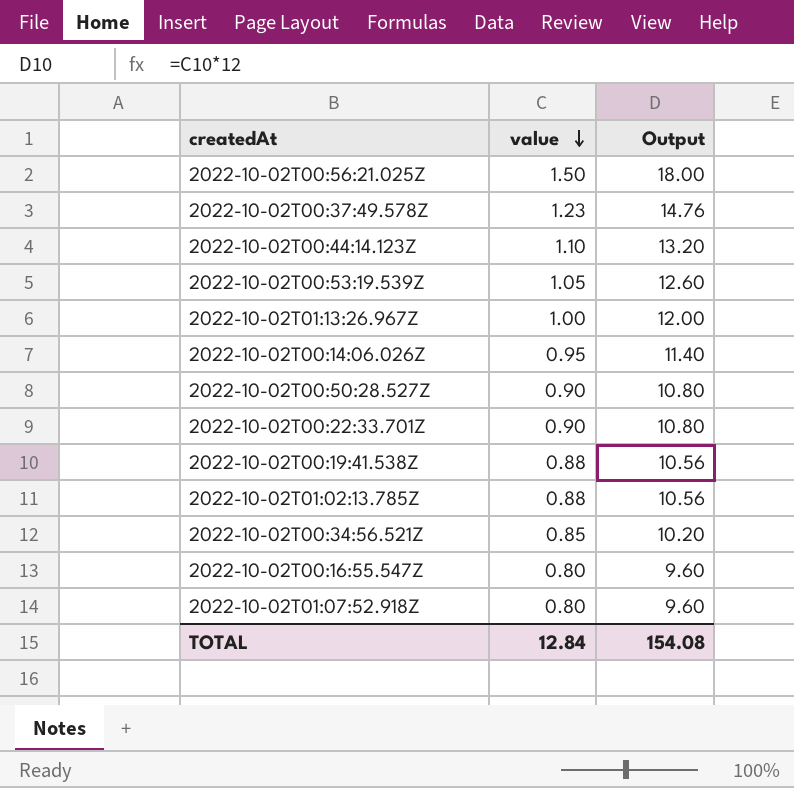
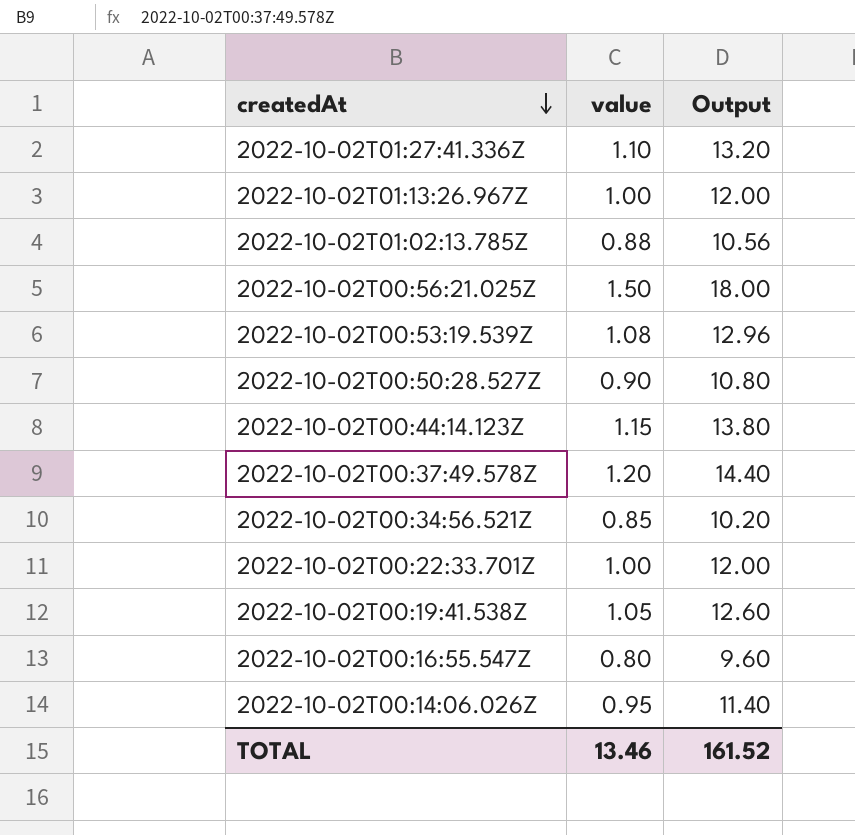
row order: value descending -> createdAt descending
row 2022-10-02T01:07:52.918Z: 0.80 | 9.60 -> none
row 2022-10-02T01:27:41.336Z: none -> 1.10 | 13.20
2022-10-02T00:53:19.539Z | value: 1.05 -> 1.08
2022-10-02T00:53:19.539Z | Output: 12.60 -> 12.96
2022-10-02T00:44:14.123Z | value: 1.10 -> 1.15
2022-10-02T00:44:14.123Z | Output: 13.20 -> 13.80
2022-10-02T00:37:49.578Z | value: 1.23 -> 1.20
2022-10-02T00:37:49.578Z | Output: 14.76 -> 14.40
2022-10-02T00:22:33.701Z | value: 0.90 -> 1.00
2022-10-02T00:22:33.701Z | Output: 10.80 -> 12.00
2022-10-02T00:19:41.538Z | value: 0.88 -> 1.05
2022-10-02T00:19:41.538Z | Output: 10.56 -> 12.60
TOTAL | value: 12.84 -> 13.46
TOTAL | Output: 154.08 -> 161.52

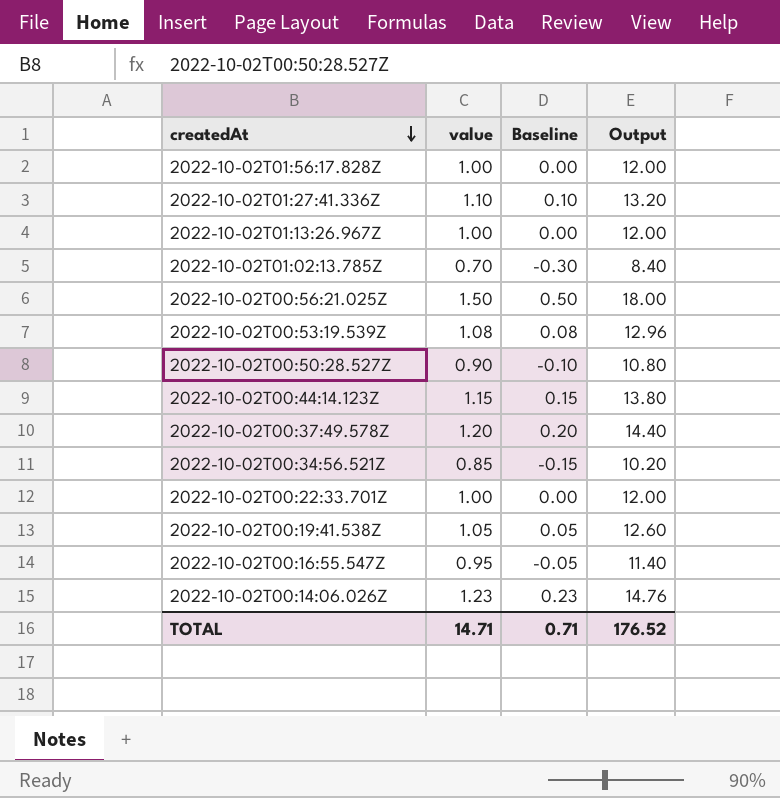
column Baseline | formula: none -> [value] - 1
row 2022-10-02T01:56:17.828Z: none -> 1.00 | 0.00 | 12.00
2022-10-02T01:02:13.785Z | value: 0.88 -> 0.70
2022-10-02T01:02:13.785Z | Output: 10.56 -> 8.40
2022-10-02T00:16:55.547Z | value: 0.80 -> 0.95
2022-10-02T00:16:55.547Z | Output: 9.60 -> 11.40
2022-10-02T00:14:06.026Z | value: 0.95 -> 1.23
2022-10-02T00:14:06.026Z | Output: 11.40 -> 14.76
TOTAL | value: 13.46 -> 14.71
TOTAL | Output: 161.52 -> 176.52

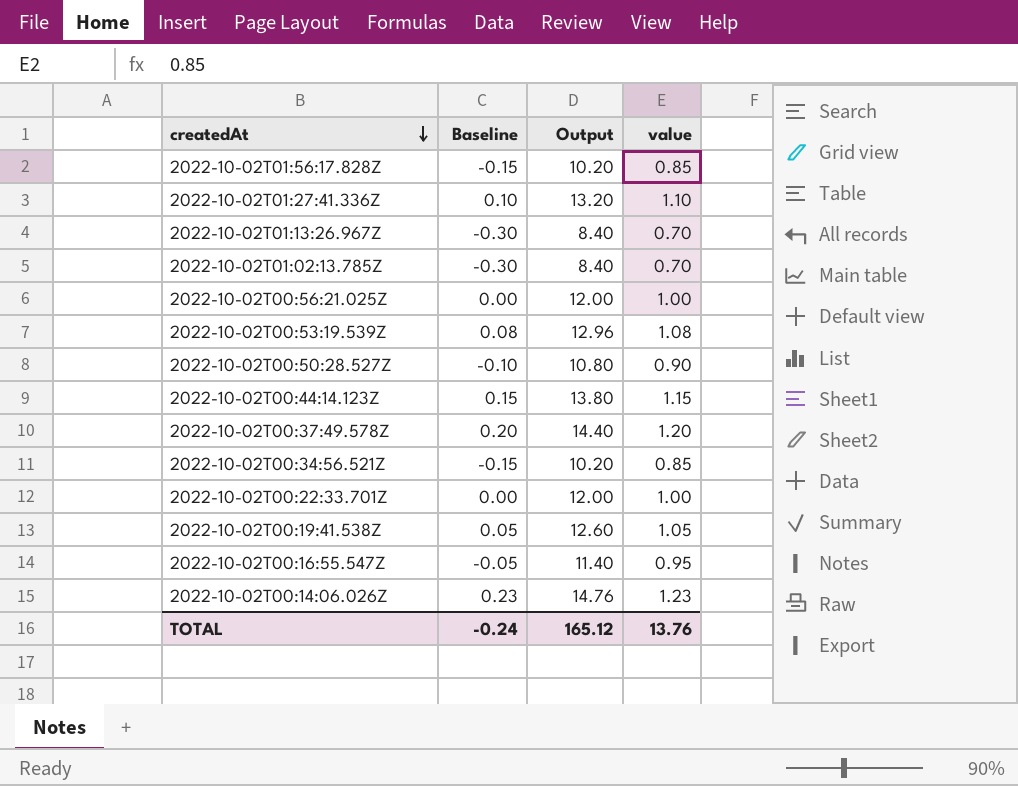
column value | position: 2 -> 4
2022-10-02T01:56:17.828Z | Baseline: 0.00 -> -0.15
2022-10-02T01:56:17.828Z | Output: 12.00 -> 10.20
2022-10-02T01:56:17.828Z | value: 1.00 -> 0.85
2022-10-02T01:13:26.967Z | Baseline: 0.00 -> -0.30
2022-10-02T01:13:26.967Z | Output: 12.00 -> 8.40
2022-10-02T01:13:26.967Z | value: 1.00 -> 0.70
2022-10-02T00:56:21.025Z | Baseline: 0.50 -> 0.00
2022-10-02T00:56:21.025Z | Output: 18.00 -> 12.00
2022-10-02T00:56:21.025Z | value: 1.50 -> 1.00
TOTAL | Baseline: 0.71 -> -0.24
TOTAL | Output: 176.52 -> 165.12
TOTAL | value: 14.71 -> 13.76

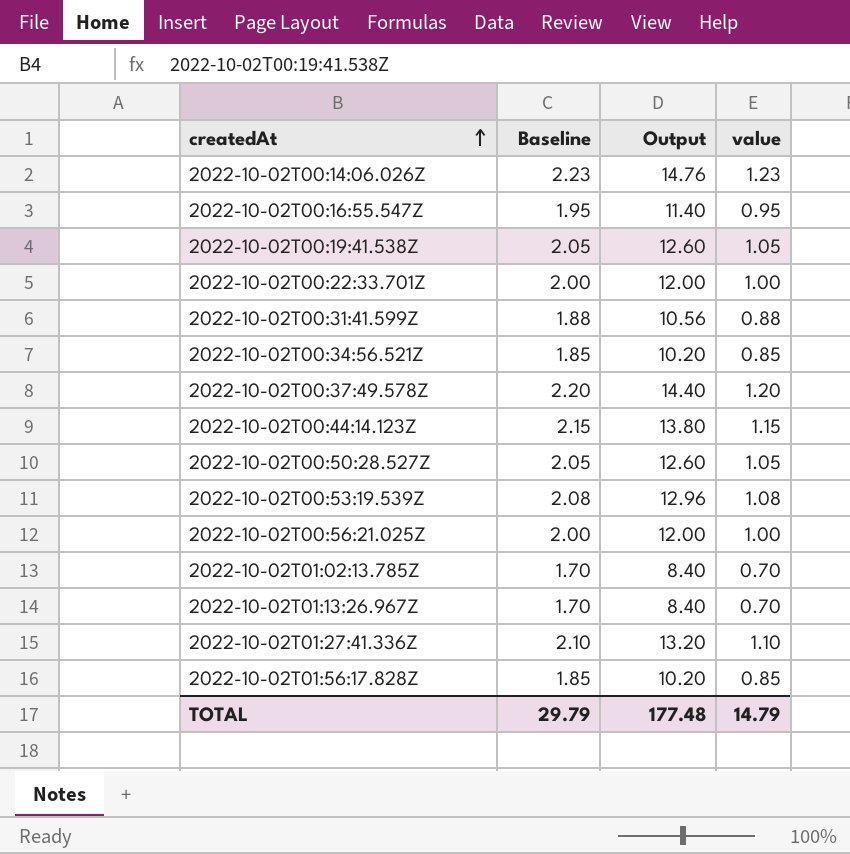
row order: createdAt descending -> createdAt ascending
column Baseline | formula: [value] - 1 -> [value] + 1
row 2022-10-02T00:31:41.599Z: none -> 1.88 | 10.56 | 0.88
2022-10-02T00:50:28.527Z | Output: 10.80 -> 12.60
2022-10-02T00:50:28.527Z | value: 0.90 -> 1.05
TOTAL | Baseline: -0.24 -> 29.79
TOTAL | Output: 165.12 -> 177.48
TOTAL | value: 13.76 -> 14.79

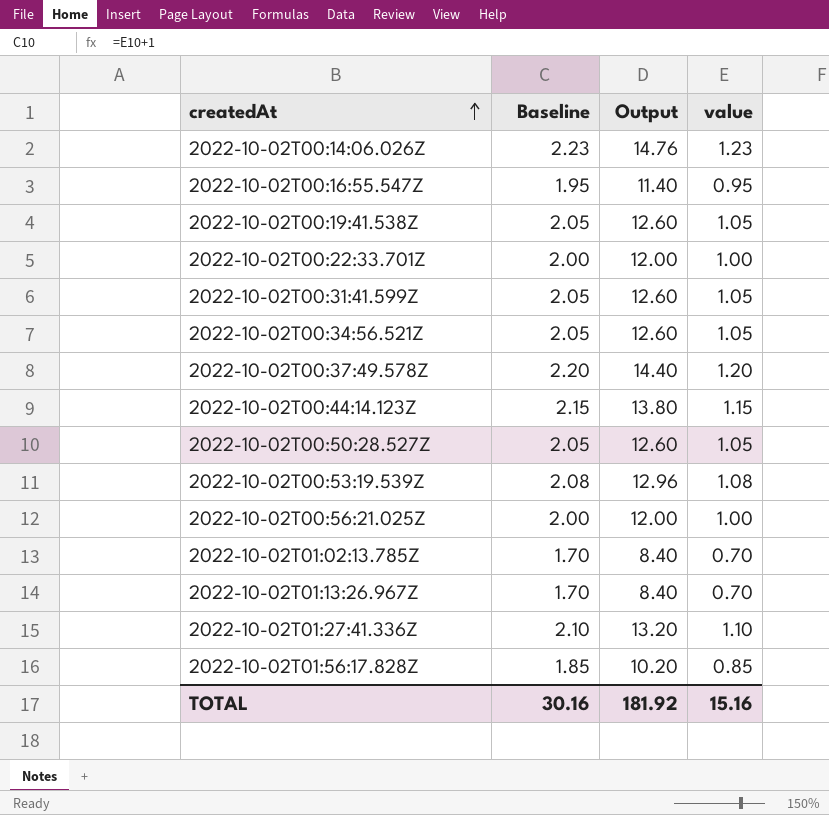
2022-10-02T00:31:41.599Z | Baseline: 1.88 -> 2.05
2022-10-02T00:31:41.599Z | Output: 10.56 -> 12.60
2022-10-02T00:31:41.599Z | value: 0.88 -> 1.05
2022-10-02T00:34:56.521Z | Baseline: 1.85 -> 2.05
2022-10-02T00:34:56.521Z | Output: 10.20 -> 12.60
2022-10-02T00:34:56.521Z | value: 0.85 -> 1.05
TOTAL | Baseline: 29.79 -> 30.16
TOTAL | Output: 177.48 -> 181.92
TOTAL | value: 14.79 -> 15.16

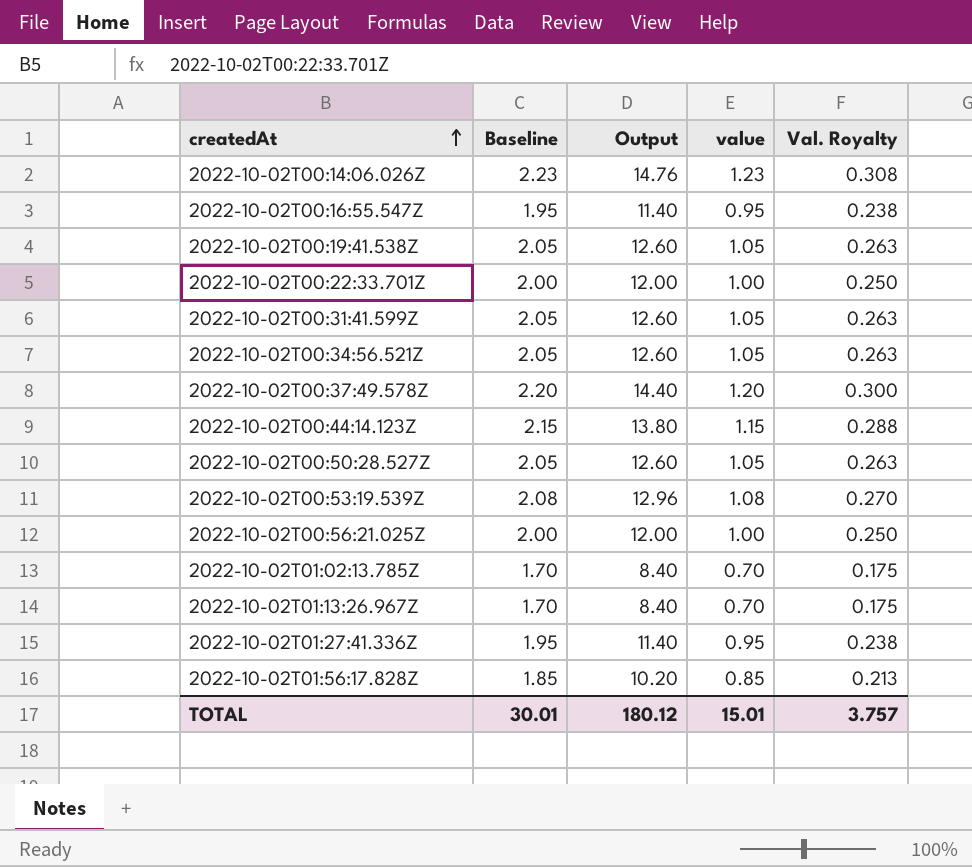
column Val. Royalty | formula: none -> [value] * 0.25
2022-10-02T01:27:41.336Z | Baseline: 2.10 -> 1.95
2022-10-02T01:27:41.336Z | Output: 13.20 -> 11.40
2022-10-02T01:27:41.336Z | value: 1.10 -> 0.95
TOTAL | Baseline: 30.16 -> 30.01
TOTAL | Output: 181.92 -> 180.12
TOTAL | value: 15.16 -> 15.01

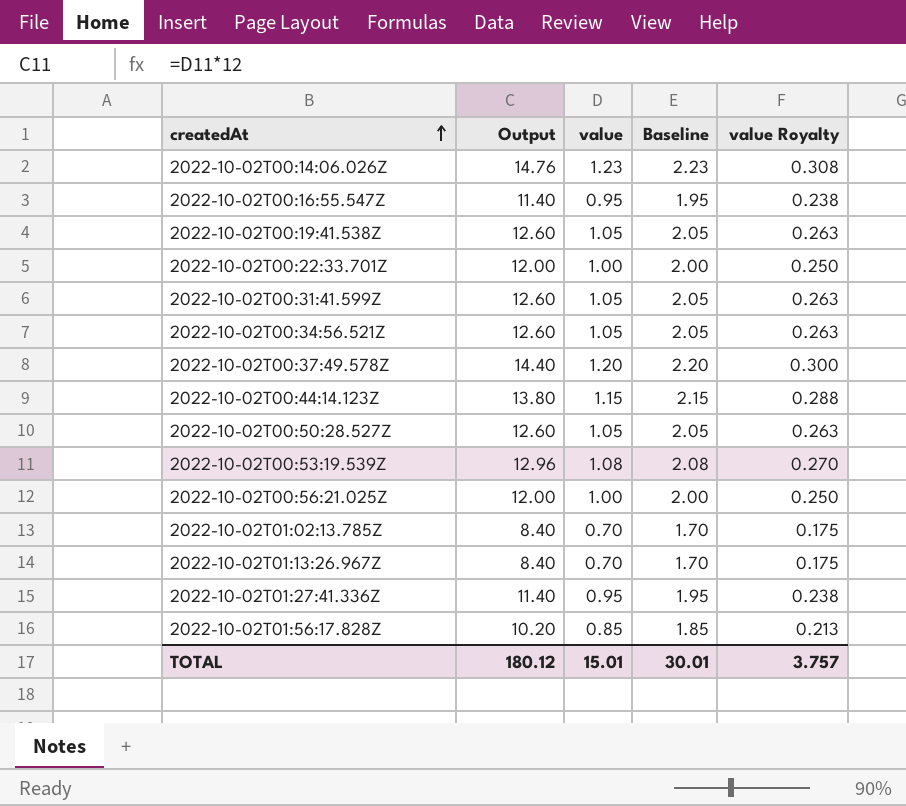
column Baseline | position: 2 -> 4
column name: Val. Royalty -> value Royalty

